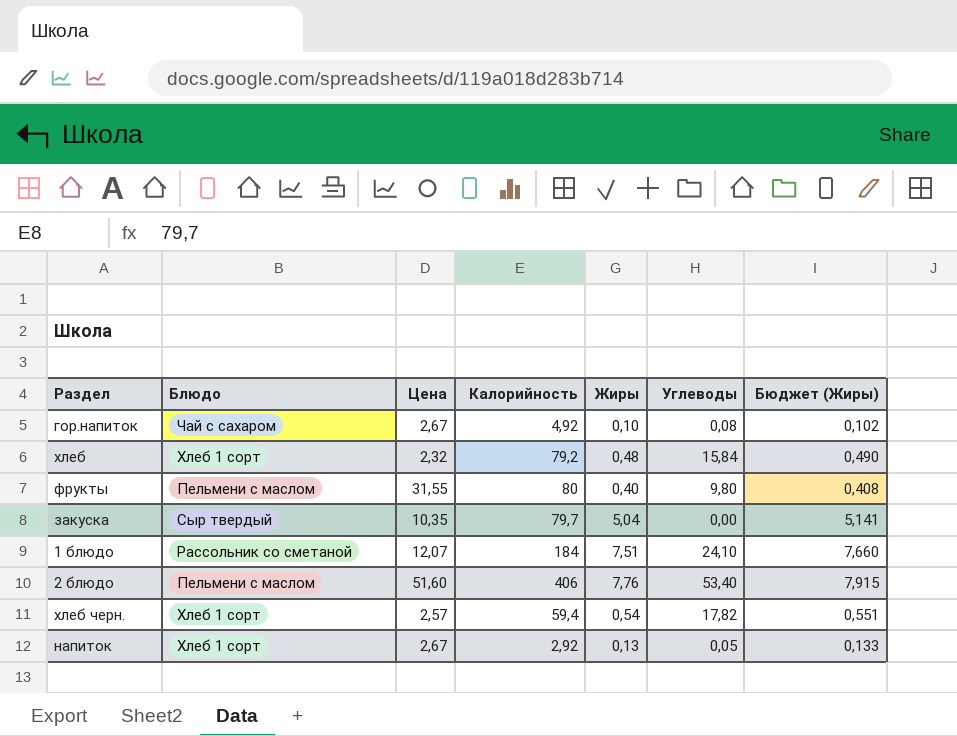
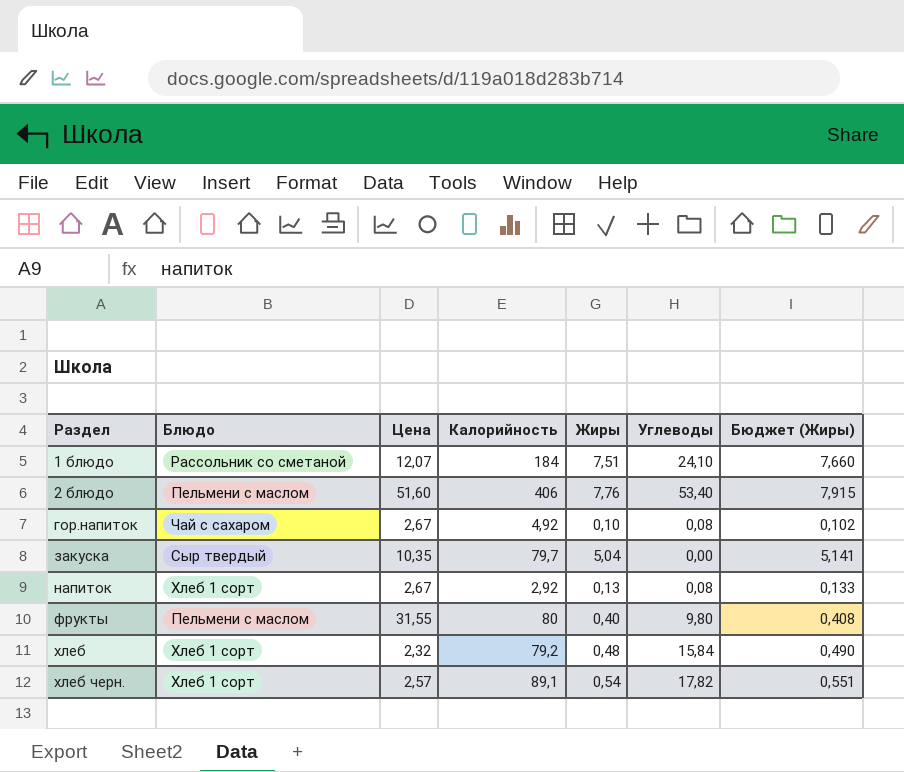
row order: none -> Раздел ascending
напиток | Углеводы: 0,05 -> 0,08
хлеб черн. | Калорийность: 59,4 -> 89,1

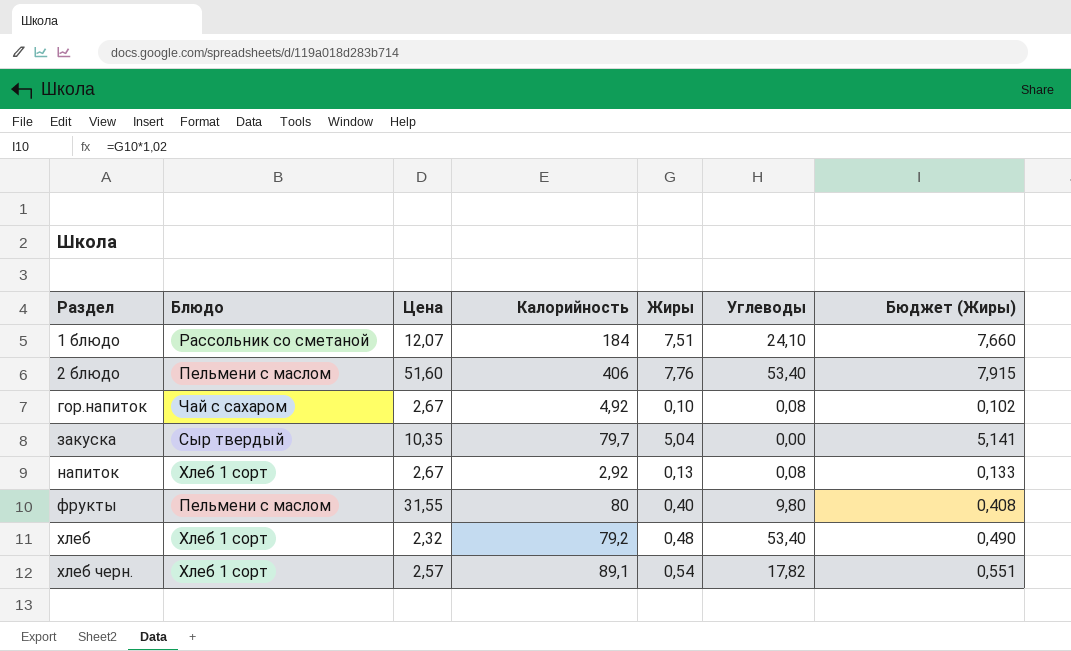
хлеб | Углеводы: 15,84 -> 53,40

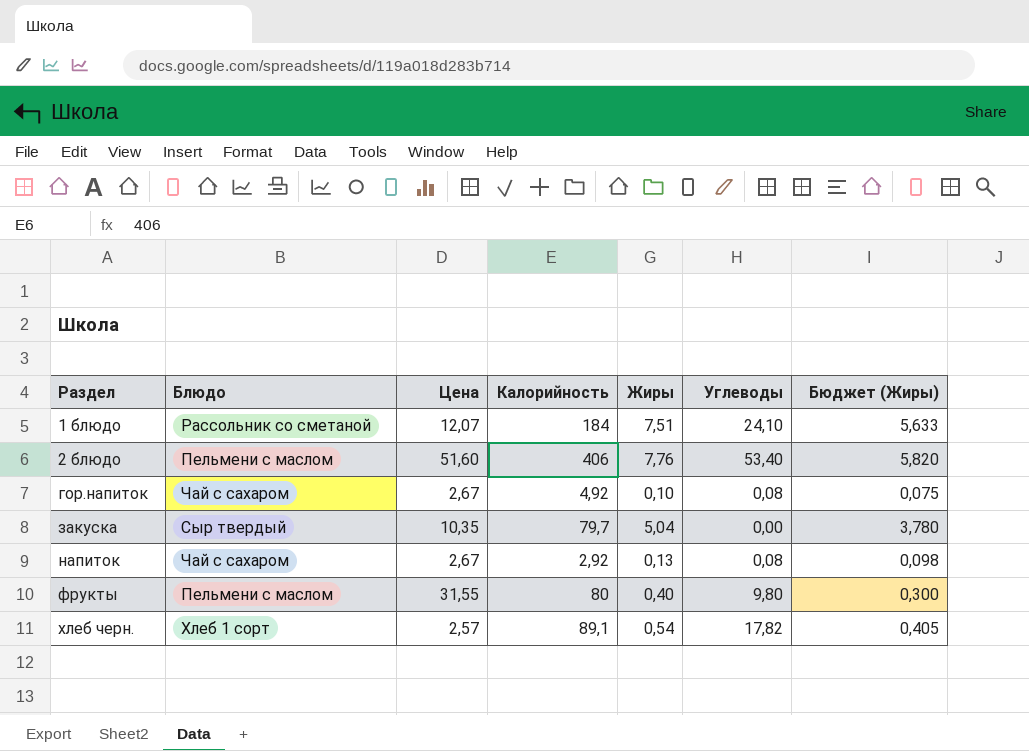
column Бюджет (Жиры) | formula: [Жиры] * 1,02 -> [Жиры] * 0,75
row хлеб: Хлеб 1 сорт | 2,32 | 79,2 | 0,48 | 53,40 | 0,490 -> none
напиток | Блюдо: Хлеб 1 сорт -> Чай с сахаром

